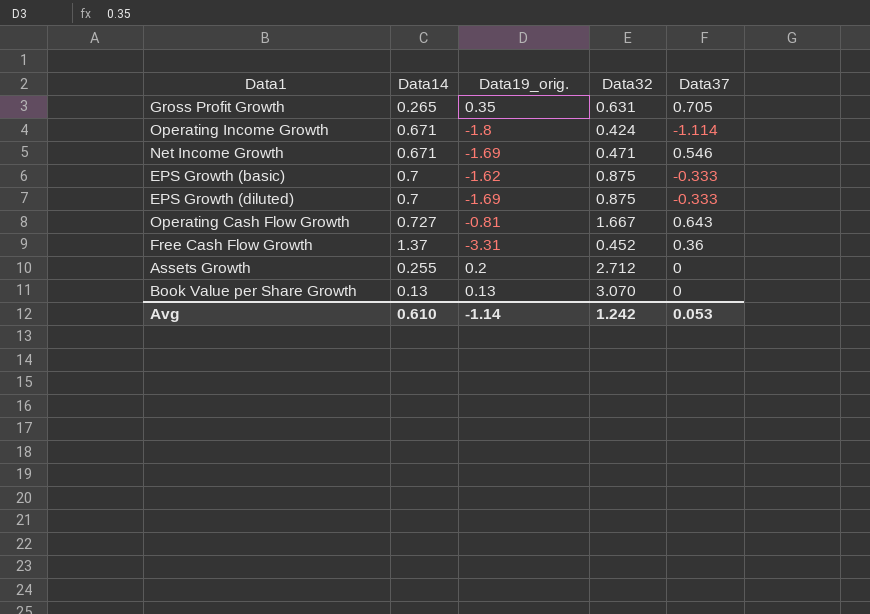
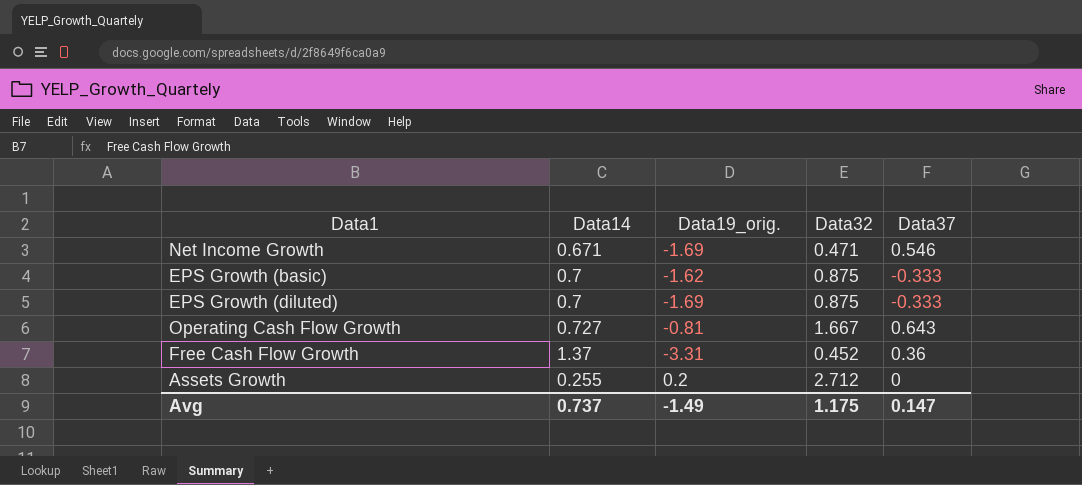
row Gross Profit Growth: 0.265 | 0.35 | 0.631 | 0.705 -> none
row Operating Income Growth: 0.671 | -1.8 | 0.424 | -1.114 -> none
row Book Value per Share Growth: 0.13 | 0.13 | 3.070 | 0 -> none
Avg | Data14: 0.610 -> 0.737
Avg | Data19_orig.: -1.14 -> -1.49
Avg | Data32: 1.242 -> 1.175
Avg | Data37: 0.053 -> 0.147

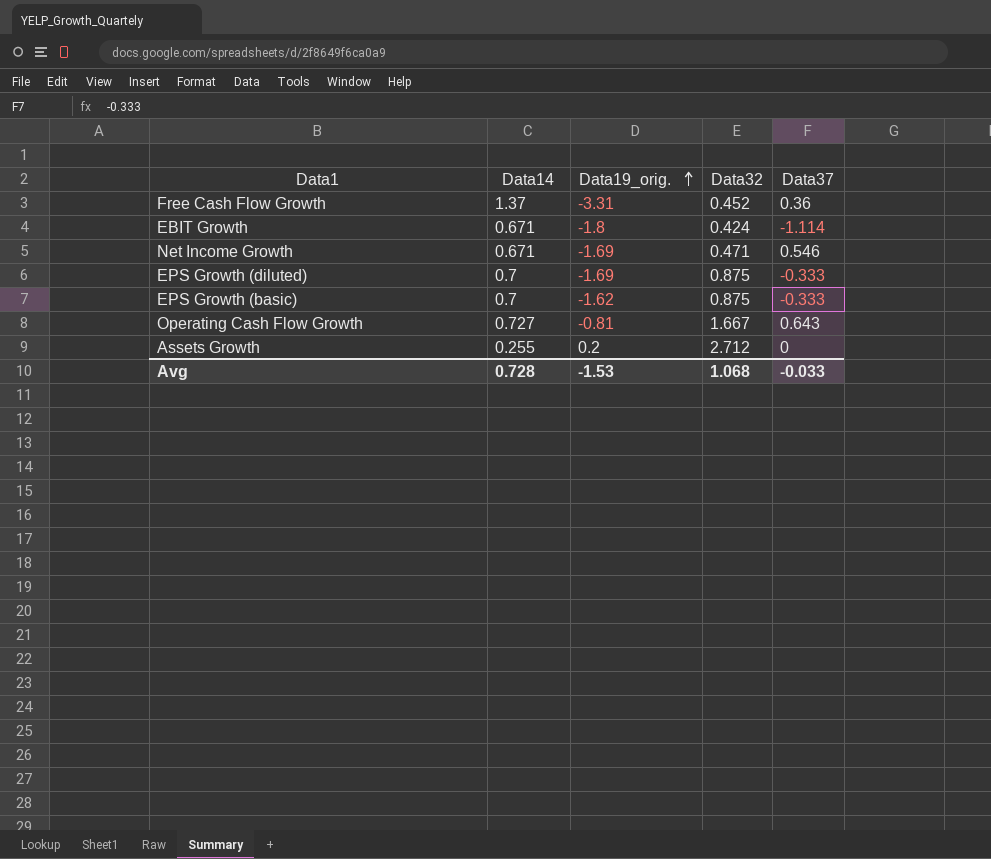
row order: none -> Data19_orig. ascending
row EBIT Growth: none -> 0.671 | -1.8 | 0.424 | -1.114
Avg | Data14: 0.737 -> 0.728
Avg | Data19_orig.: -1.49 -> -1.53
Avg | Data32: 1.175 -> 1.068
Avg | Data37: 0.147 -> -0.033

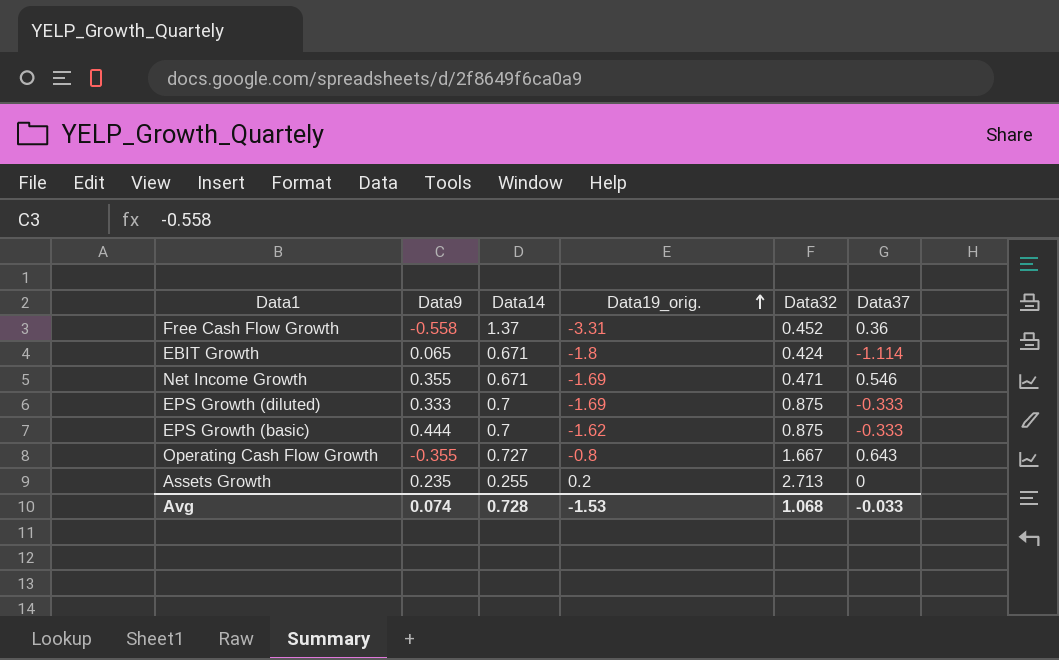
column Data9 | position: none -> 2
Operating Cash Flow Growth | Data19_orig.: -0.81 -> -0.8
Assets Growth | Data32: 2.712 -> 2.713

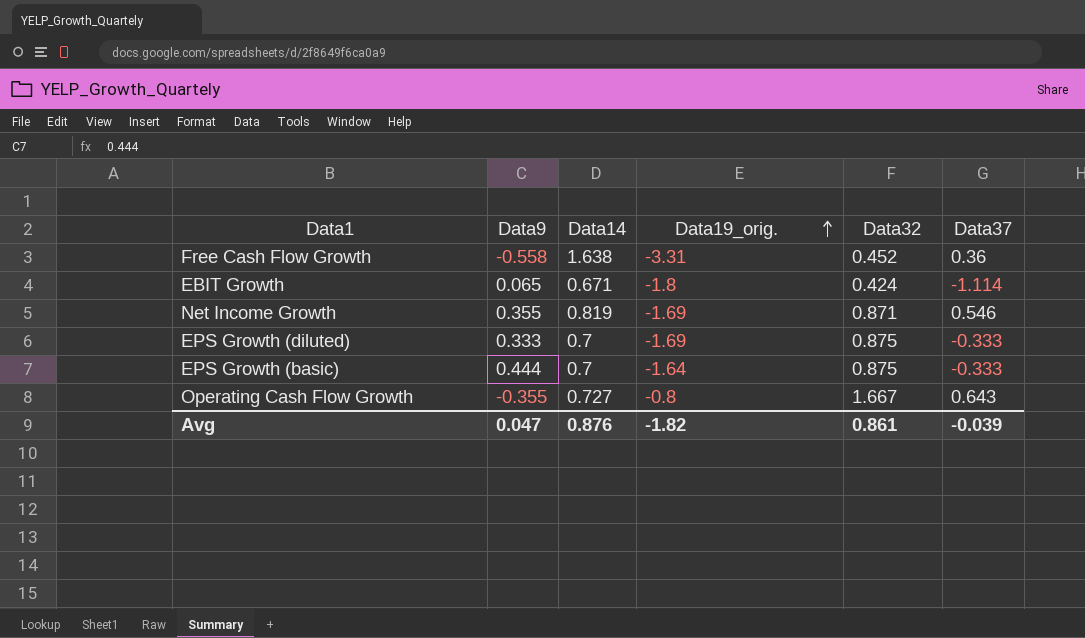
row Assets Growth: 0.235 | 0.255 | 0.2 | 2.713 | 0 -> none
Free Cash Flow Growth | Data14: 1.37 -> 1.638
Net Income Growth | Data14: 0.671 -> 0.819
Net Income Growth | Data32: 0.471 -> 0.871
EPS Growth (basic) | Data19_orig.: -1.62 -> -1.64
Avg | Data9: 0.074 -> 0.047
Avg | Data14: 0.728 -> 0.876
Avg | Data19_orig.: -1.53 -> -1.82
Avg | Data32: 1.068 -> 0.861
Avg | Data37: -0.033 -> -0.039

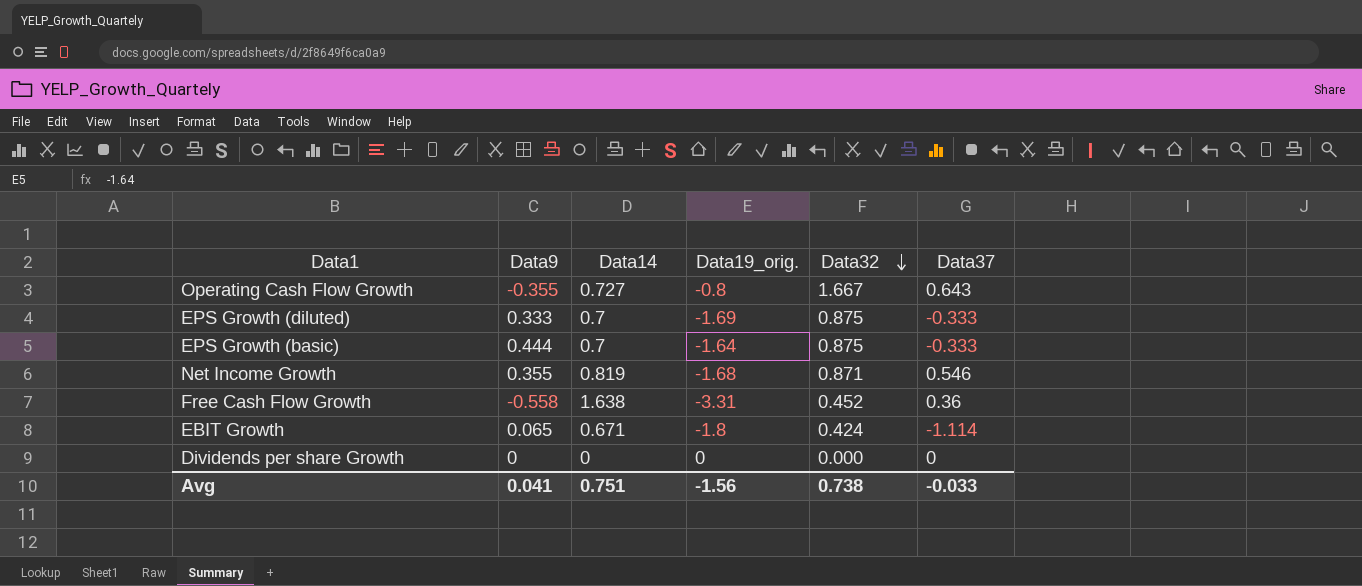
row order: Data19_orig. ascending -> Data32 descending
Net Income Growth | Data19_orig.: -1.69 -> -1.68
row Dividends per share Growth: none -> 0 | 0 | 0 | 0.000 | 0
Avg | Data9: 0.047 -> 0.041
Avg | Data14: 0.876 -> 0.751
Avg | Data19_orig.: -1.82 -> -1.56
Avg | Data32: 0.861 -> 0.738
Avg | Data37: -0.039 -> -0.033

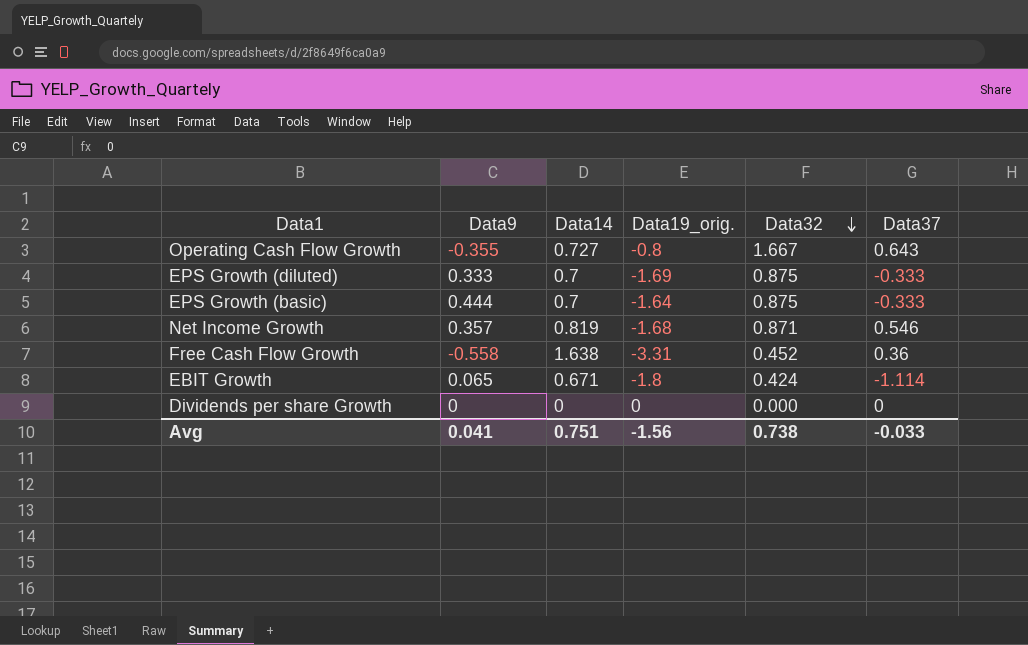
Net Income Growth | Data9: 0.355 -> 0.357

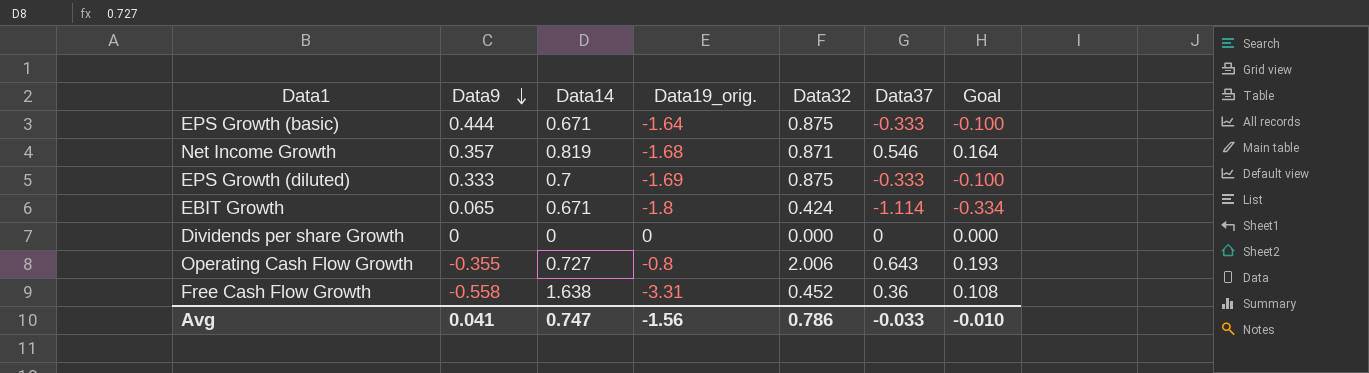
row order: Data32 descending -> Data9 descending
column Goal | formula: none -> [Data37] * 0.3
EPS Growth (basic) | Data14: 0.7 -> 0.671
Operating Cash Flow Growth | Data32: 1.667 -> 2.006
Avg | Data14: 0.751 -> 0.747
Avg | Data32: 0.738 -> 0.786

